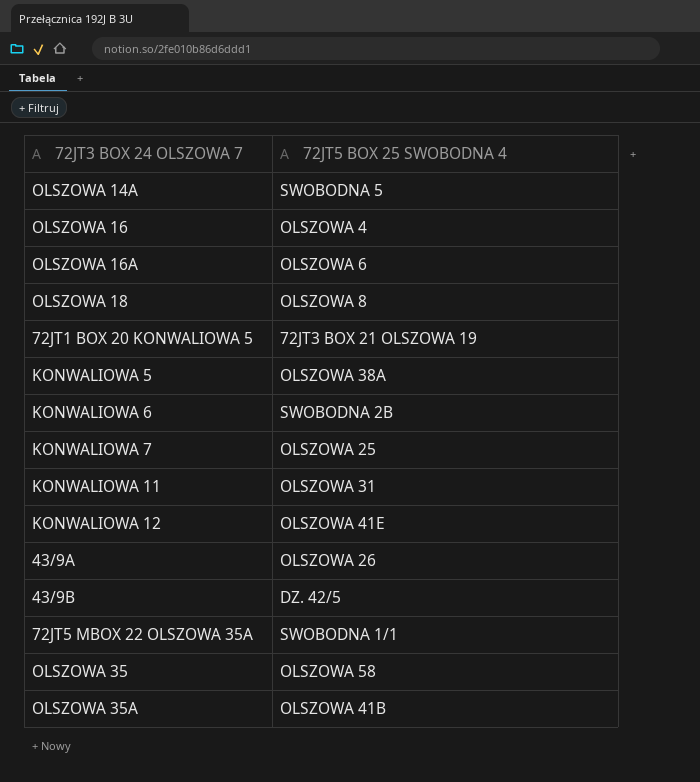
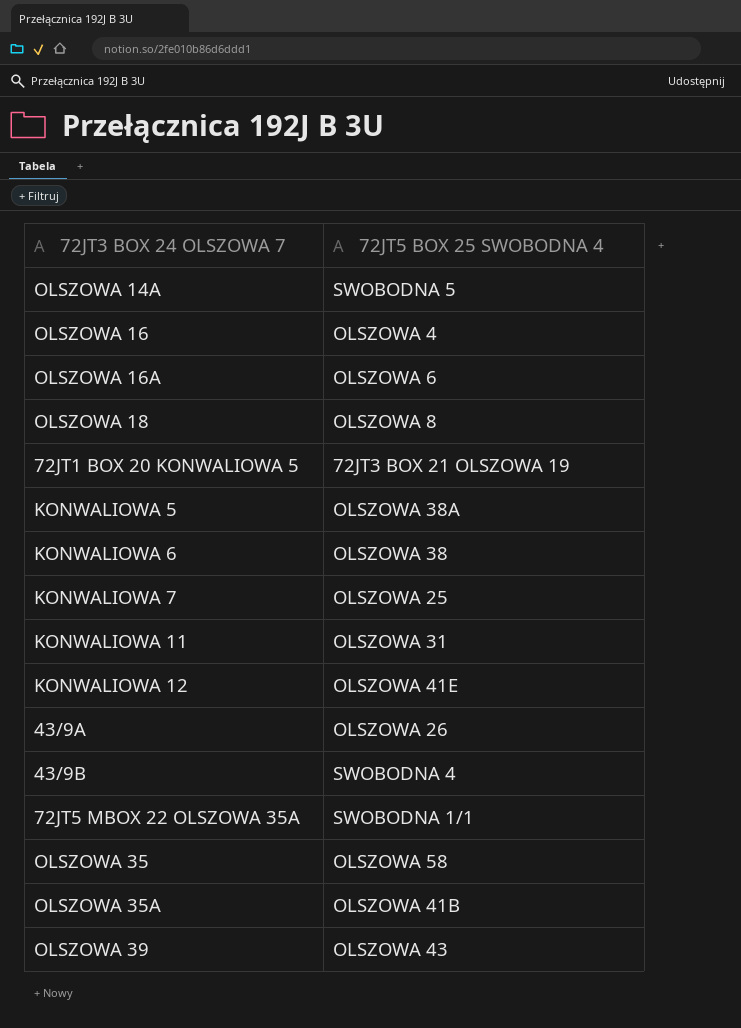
KONWALIOWA 6 | 72JT5 BOX 25 SWOBODNA 4: SWOBODNA 2B -> OLSZOWA 38
43/9B | 72JT5 BOX 25 SWOBODNA 4: DZ. 42/5 -> SWOBODNA 4
row OLSZOWA 39: none -> OLSZOWA 43

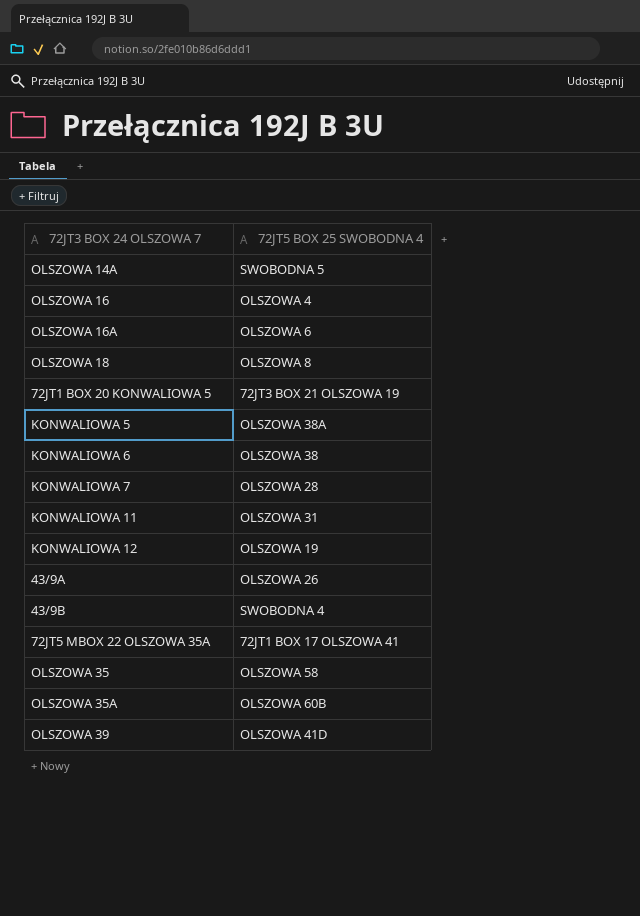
KONWALIOWA 7 | 72JT5 BOX 25 SWOBODNA 4: OLSZOWA 25 -> OLSZOWA 28
KONWALIOWA 12 | 72JT5 BOX 25 SWOBODNA 4: OLSZOWA 41E -> OLSZOWA 19
72JT5 MBOX 22 OLSZOWA 35A | 72JT5 BOX 25 SWOBODNA 4: SWOBODNA 1/1 -> 72JT1 BOX 17 OLSZOWA 41
OLSZOWA 35A | 72JT5 BOX 25 SWOBODNA 4: OLSZOWA 41B -> OLSZOWA 60B
OLSZOWA 39 | 72JT5 BOX 25 SWOBODNA 4: OLSZOWA 43 -> OLSZOWA 41D

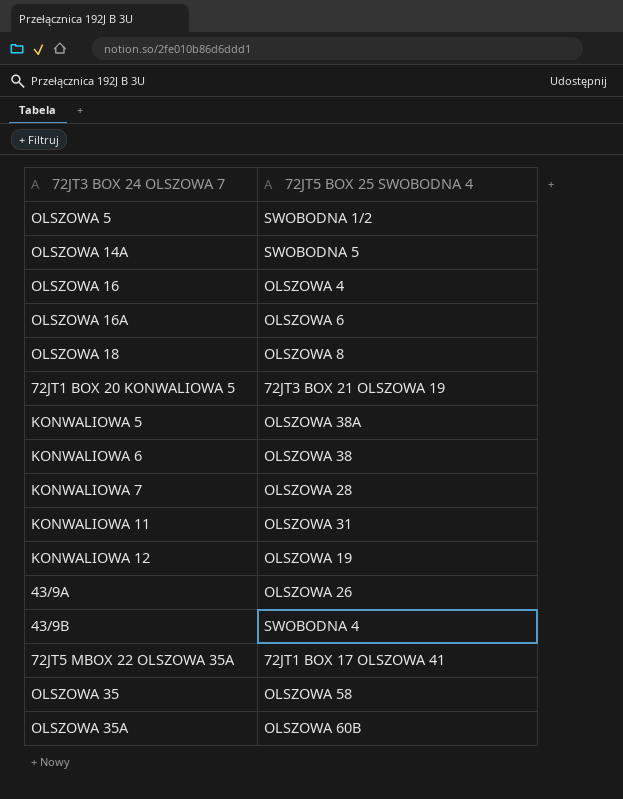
row OLSZOWA 39: OLSZOWA 41D -> none
row OLSZOWA 5: none -> SWOBODNA 1/2

